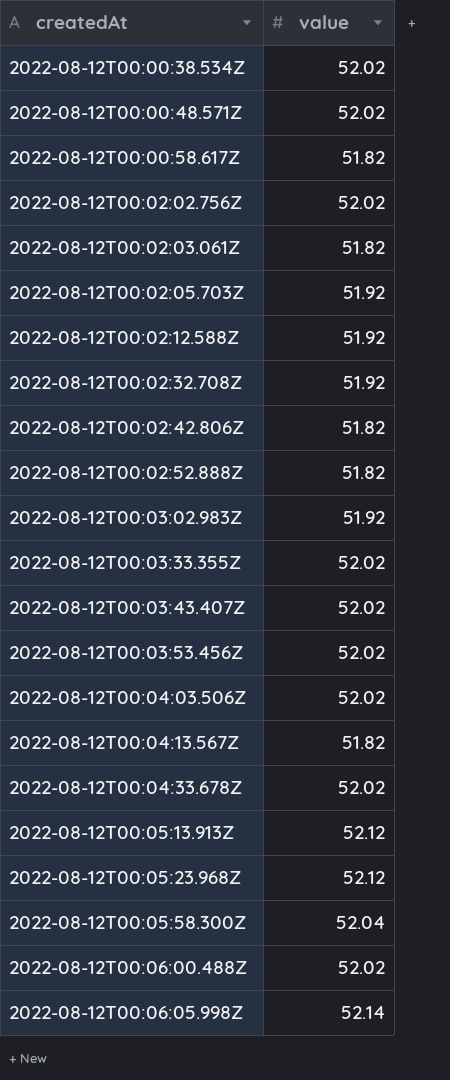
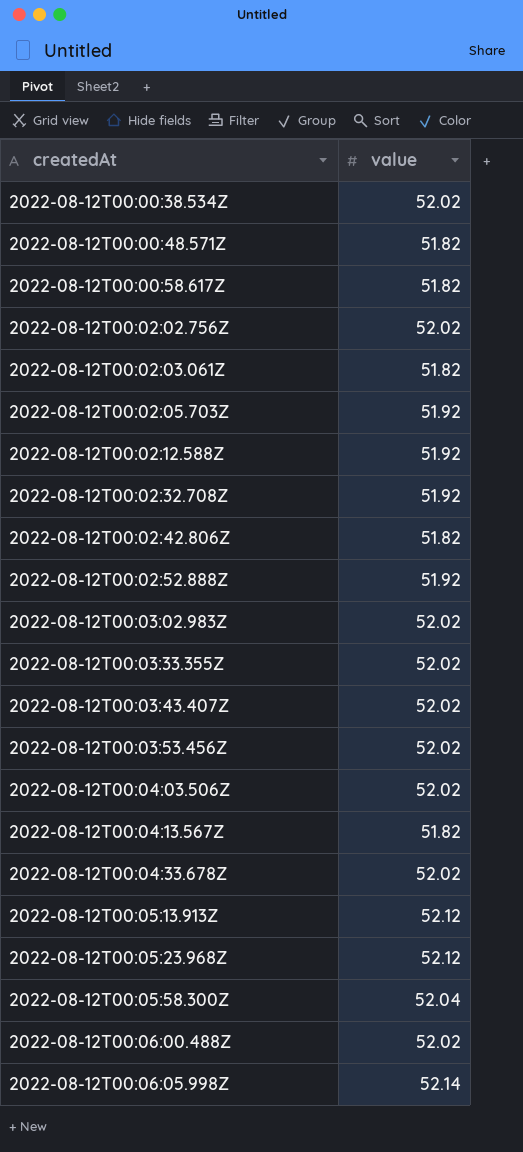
2022-08-12T00:00:48.571Z | value: 52.02 -> 51.82
2022-08-12T00:02:52.888Z | value: 51.82 -> 51.92
2022-08-12T00:03:02.983Z | value: 51.92 -> 52.02

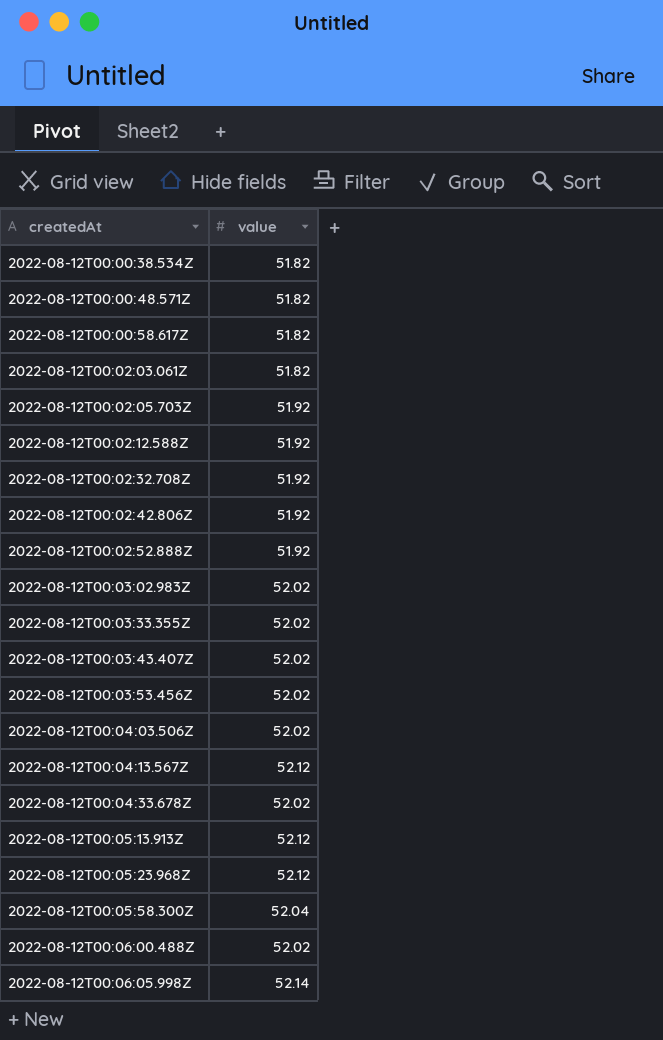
row 2022-08-12T00:02:02.756Z: 52.02 -> none
2022-08-12T00:00:38.534Z | value: 52.02 -> 51.82
2022-08-12T00:02:42.806Z | value: 51.82 -> 51.92
2022-08-12T00:04:13.567Z | value: 51.82 -> 52.12

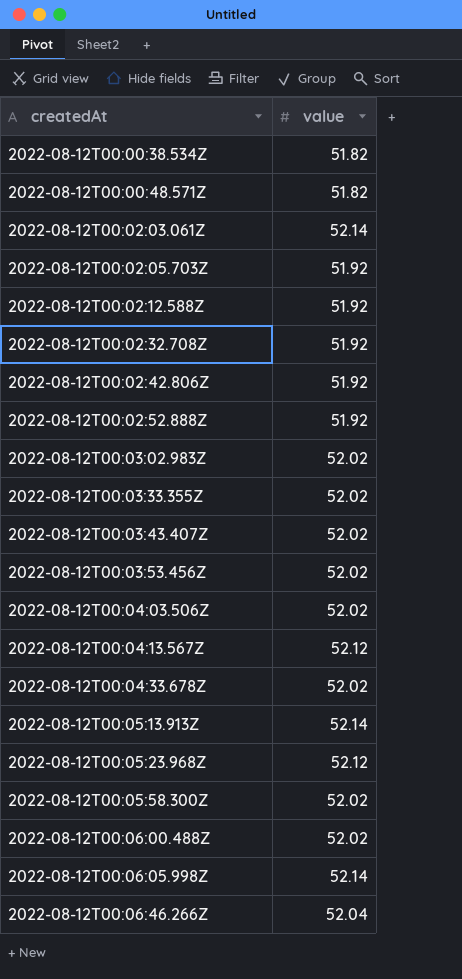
row 2022-08-12T00:00:58.617Z: 51.82 -> none
2022-08-12T00:02:03.061Z | value: 51.82 -> 52.14
2022-08-12T00:05:13.913Z | value: 52.12 -> 52.14
2022-08-12T00:05:58.300Z | value: 52.04 -> 52.02
row 2022-08-12T00:06:46.266Z: none -> 52.04

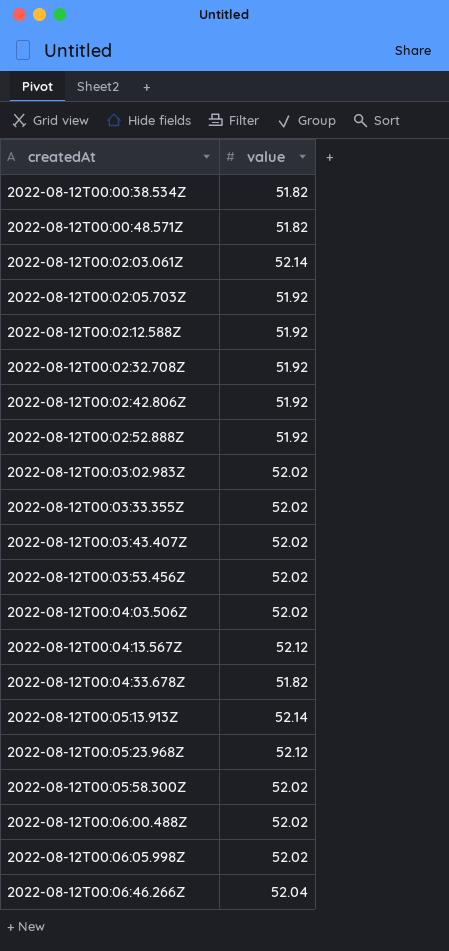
2022-08-12T00:04:33.678Z | value: 52.02 -> 51.82
2022-08-12T00:06:05.998Z | value: 52.14 -> 52.02

